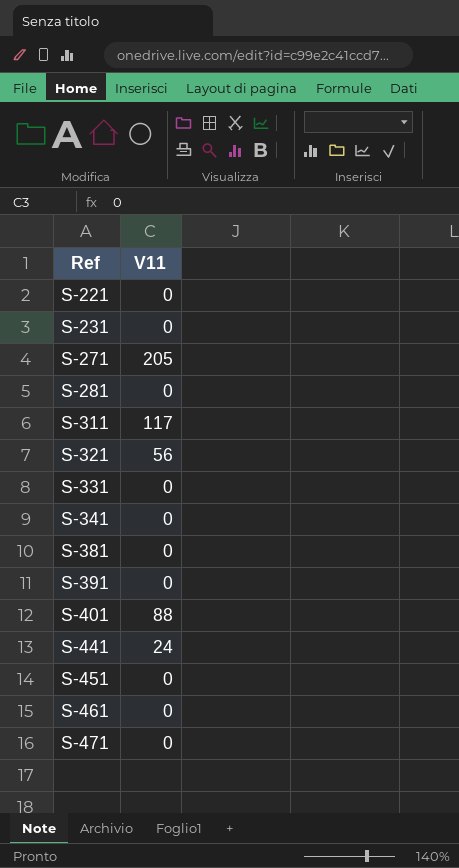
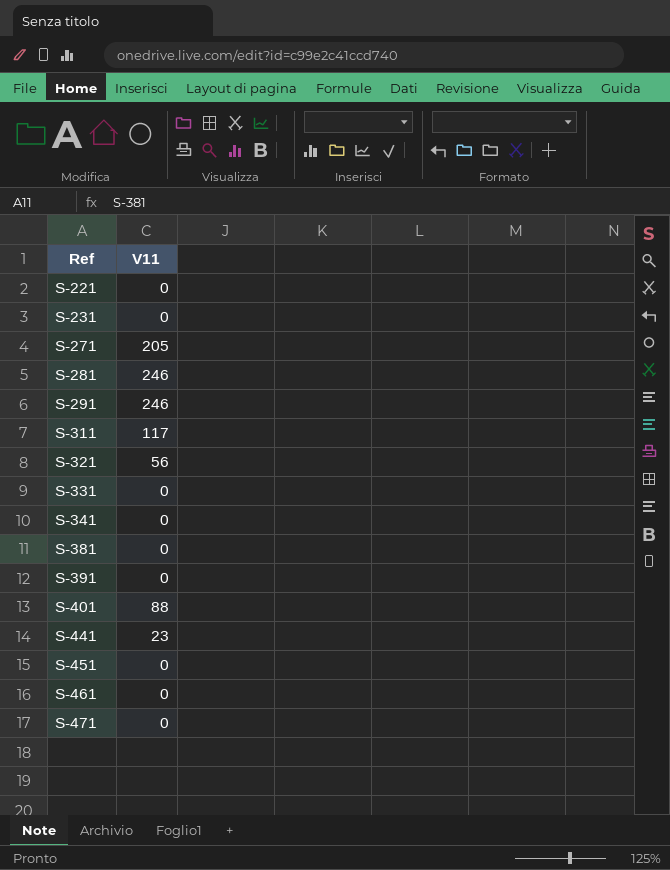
S-281 | V11: 0 -> 246
row S-291: none -> 246
S-441 | V11: 24 -> 23

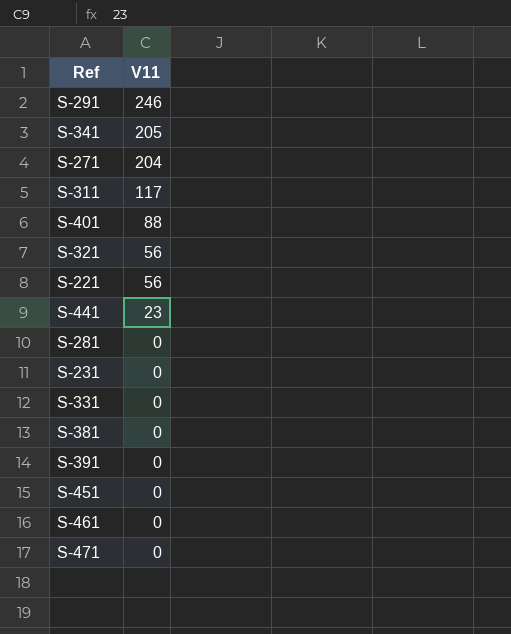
row order: Ref ascending -> V11 descending
S-341 | V11: 0 -> 205
S-271 | V11: 205 -> 204
S-221 | V11: 0 -> 56
S-281 | V11: 246 -> 0

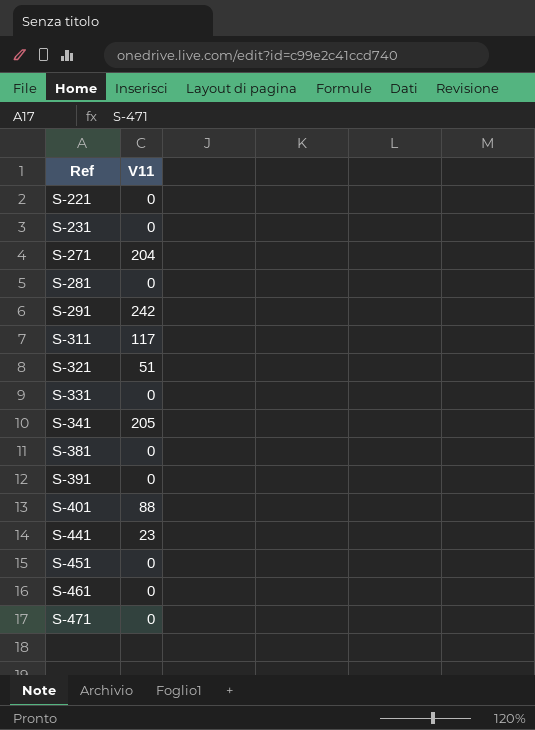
row order: V11 descending -> Ref ascending
S-221 | V11: 56 -> 0
S-291 | V11: 246 -> 242
S-321 | V11: 56 -> 51

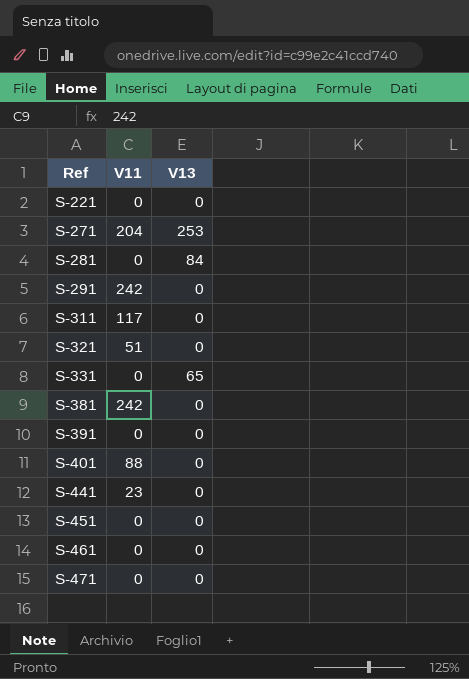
column V13 | position: none -> 3
row S-231: 0 -> none
row S-341: 205 -> none
S-381 | V11: 0 -> 242

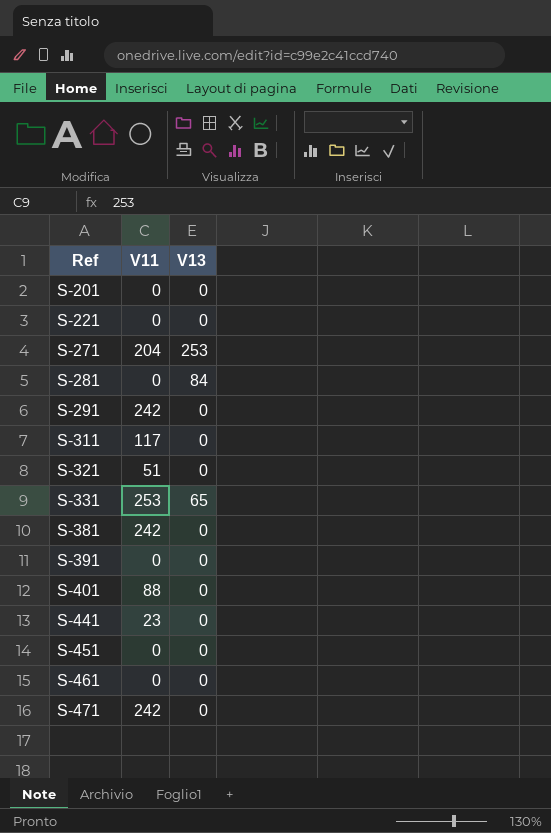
row S-201: none -> 0 | 0
S-331 | V11: 0 -> 253
S-471 | V11: 0 -> 242

